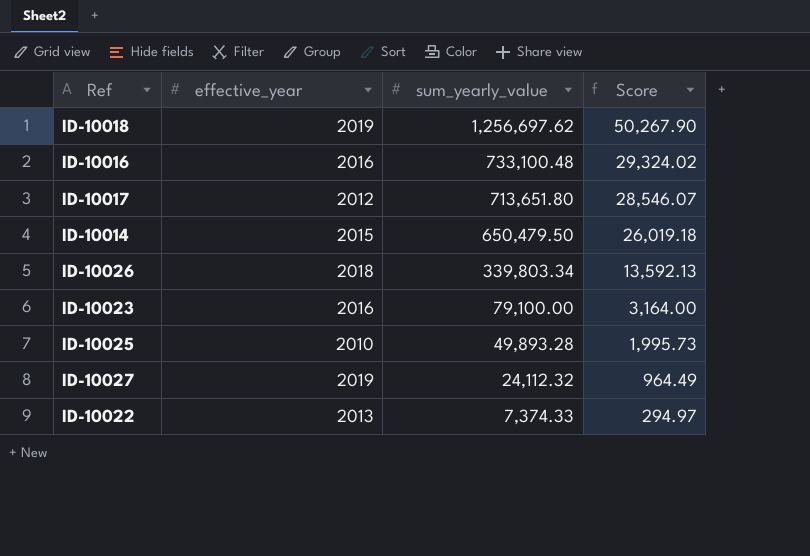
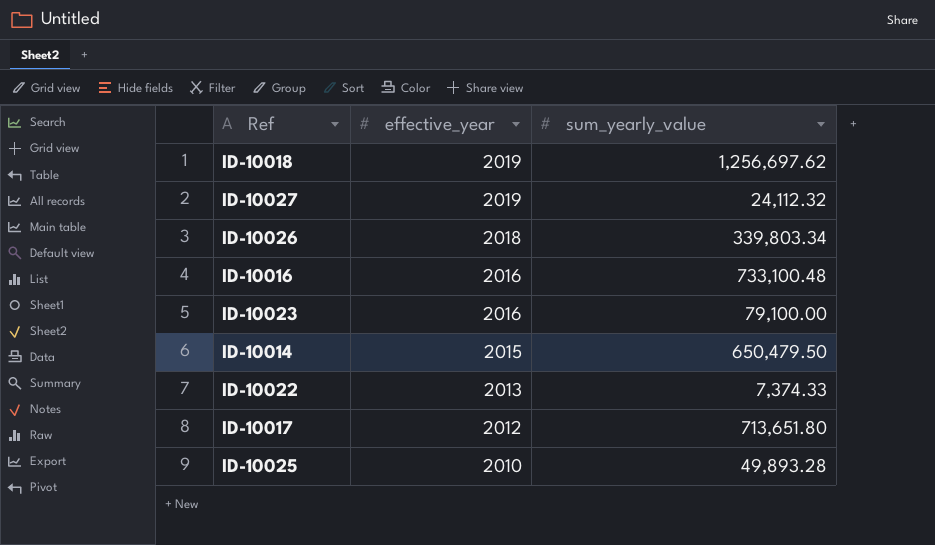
row order: sum_yearly_value descending -> effective_year descending
column Score | formula: [sum_yearly_value] * 0.04 -> none

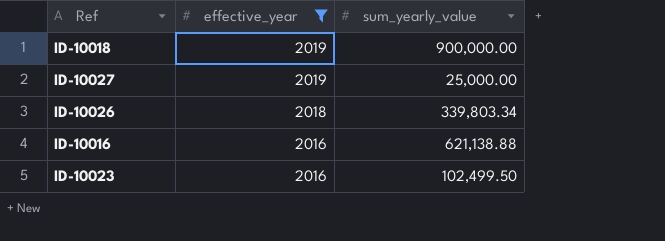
filter: none -> effective_year >= 2016
ID-10018 | sum_yearly_value: 1,256,697.62 -> 900,000.00
ID-10027 | sum_yearly_value: 24,112.32 -> 25,000.00
ID-10016 | sum_yearly_value: 733,100.48 -> 621,138.88
ID-10023 | sum_yearly_value: 79,100.00 -> 102,499.50

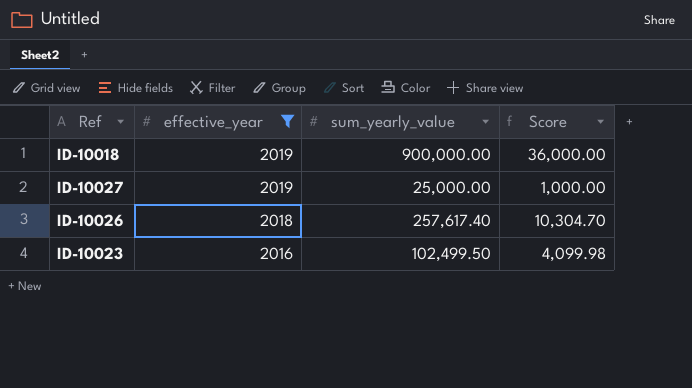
column Score | formula: none -> [sum_yearly_value] * 0.04
row ID-10016: 2016 | 621,138.88 -> none
ID-10026 | sum_yearly_value: 339,803.34 -> 257,617.40

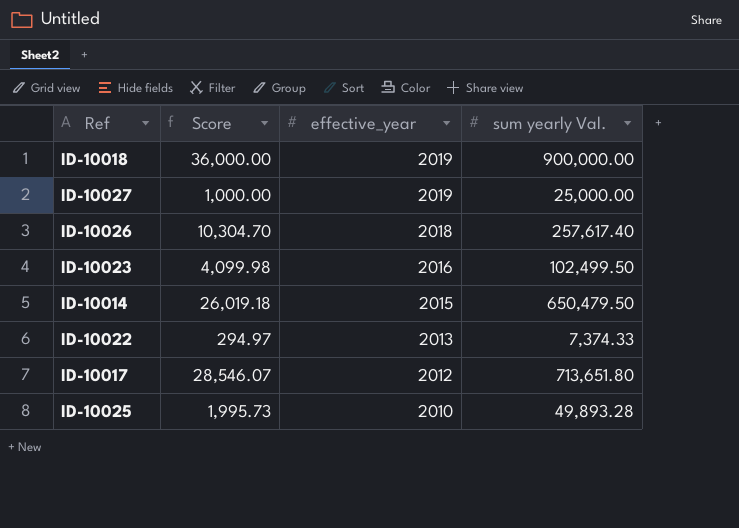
filter: effective_year >= 2016 -> none
column Score | position: 4 -> 2
column name: sum_yearly_value -> sum yearly Val.

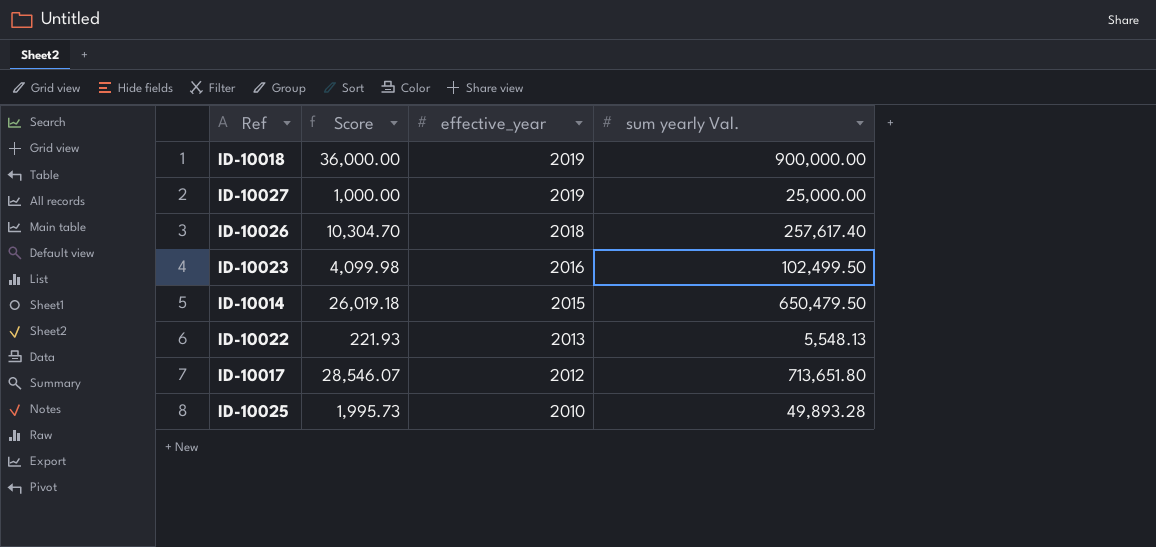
ID-10022 | Score: 294.97 -> 221.93
ID-10022 | sum yearly Val.: 7,374.33 -> 5,548.13

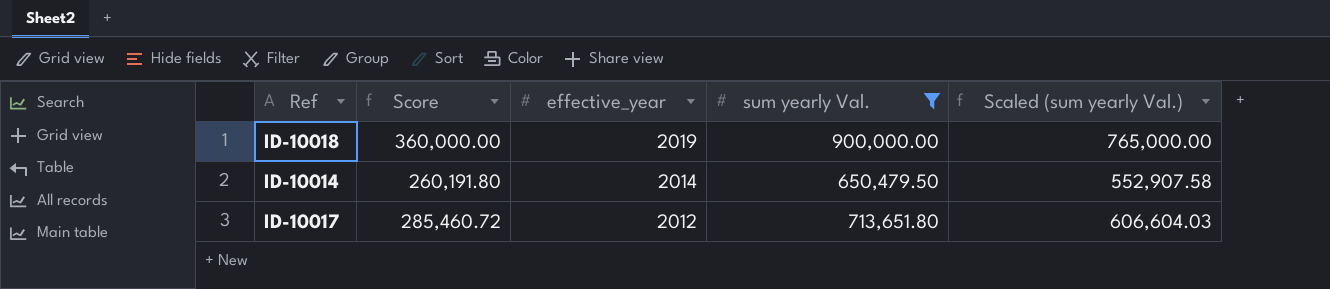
filter: none -> sum yearly Val. >= 650,479.50
column Score | formula: [sum yearly Val.] * 0.04 -> [sum yearly Val.] * 0.4
column Scaled (sum yearly Val.) | formula: none -> [sum yearly Val.] * 0.85
ID-10014 | effective_year: 2015 -> 2014

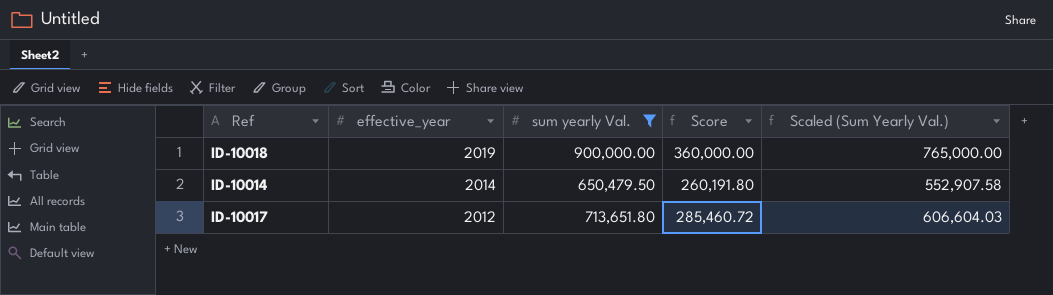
column Score | position: 2 -> 4
column name: Scaled (sum yearly Val.) -> Scaled (Sum Yearly Val.)

